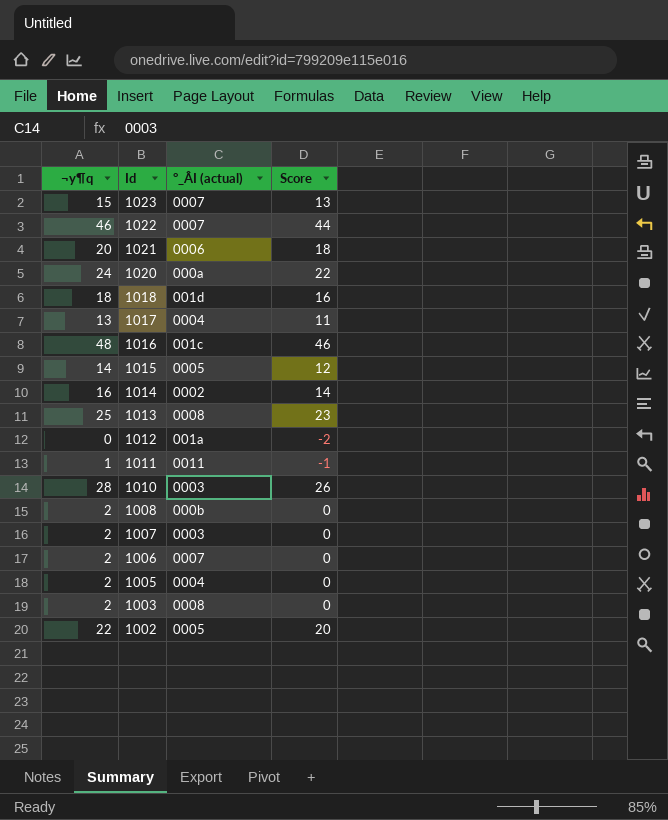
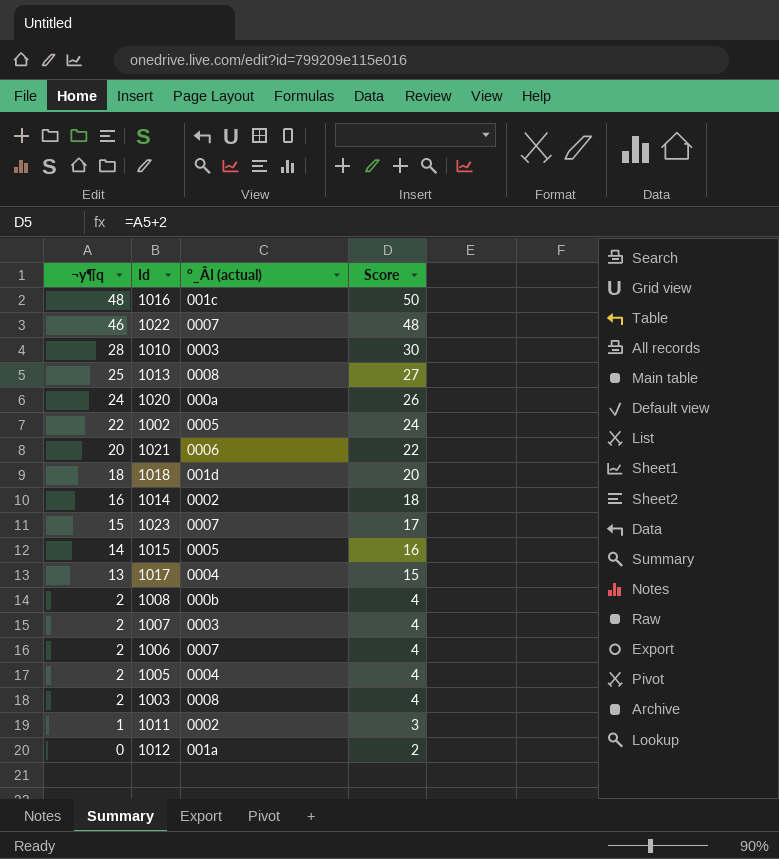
row order: Id descending -> ¬y¶q descending
column Score | formula: [¬y¶q] - 2 -> [¬y¶q] + 2
1011 | °_ÂI (actual): 0011 -> 0002

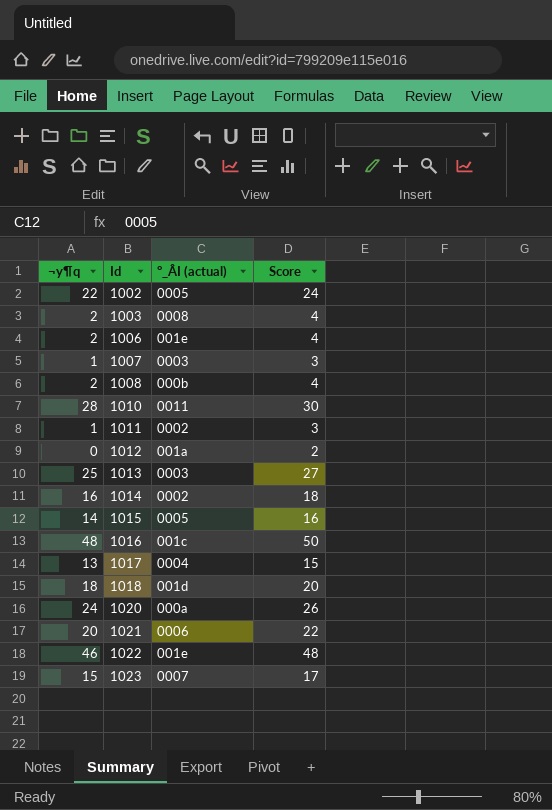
row order: ¬y¶q descending -> Id ascending
row 1005: 2 | 0004 | 4 -> none
1006 | °_ÂI (actual): 0007 -> 001e
1007 | ¬y¶q: 2 -> 1
1007 | Score: 4 -> 3
1010 | °_ÂI (actual): 0003 -> 0011
1013 | °_ÂI (actual): 0008 -> 0003
1022 | °_ÂI (actual): 0007 -> 001e

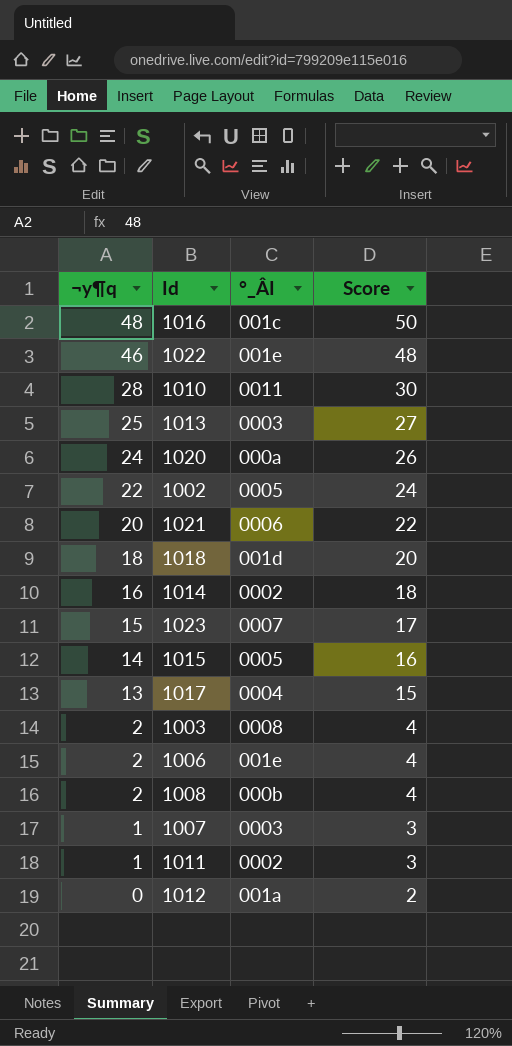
row order: Id ascending -> ¬y¶q descending
column name: °_ÂI (actual) -> °_ÂI

